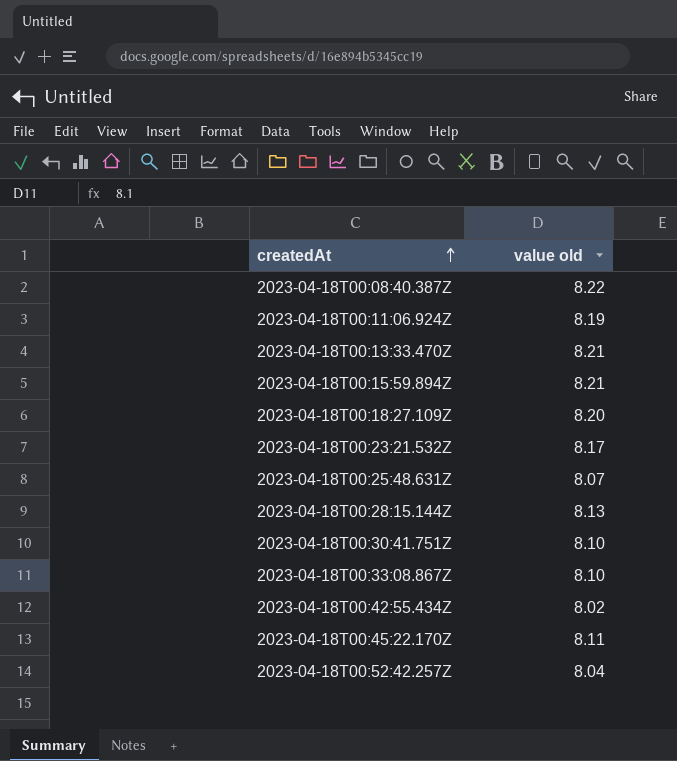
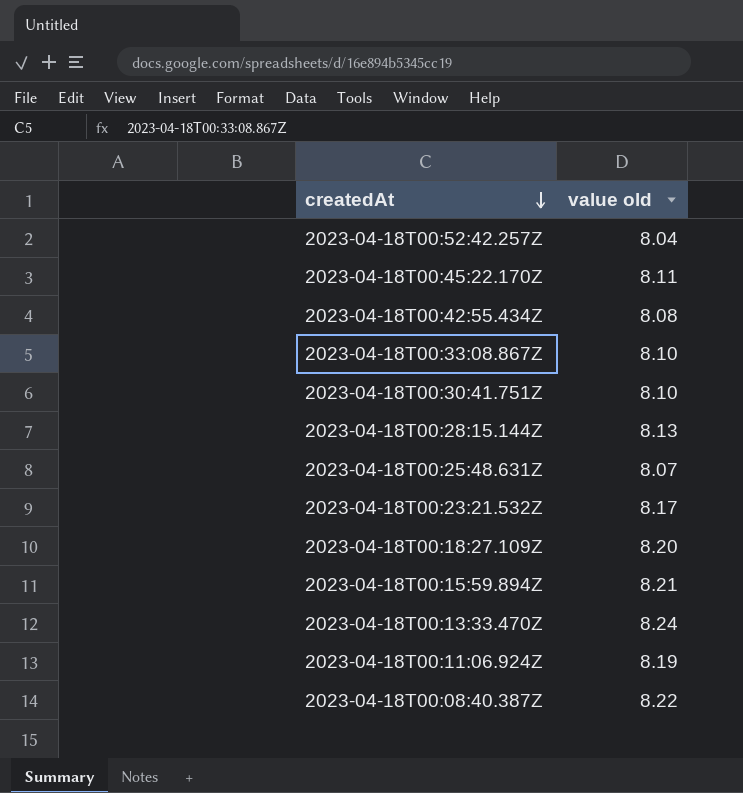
row order: createdAt ascending -> createdAt descending
2023-04-18T00:42:55.434Z | value old: 8.02 -> 8.08
2023-04-18T00:13:33.470Z | value old: 8.21 -> 8.24

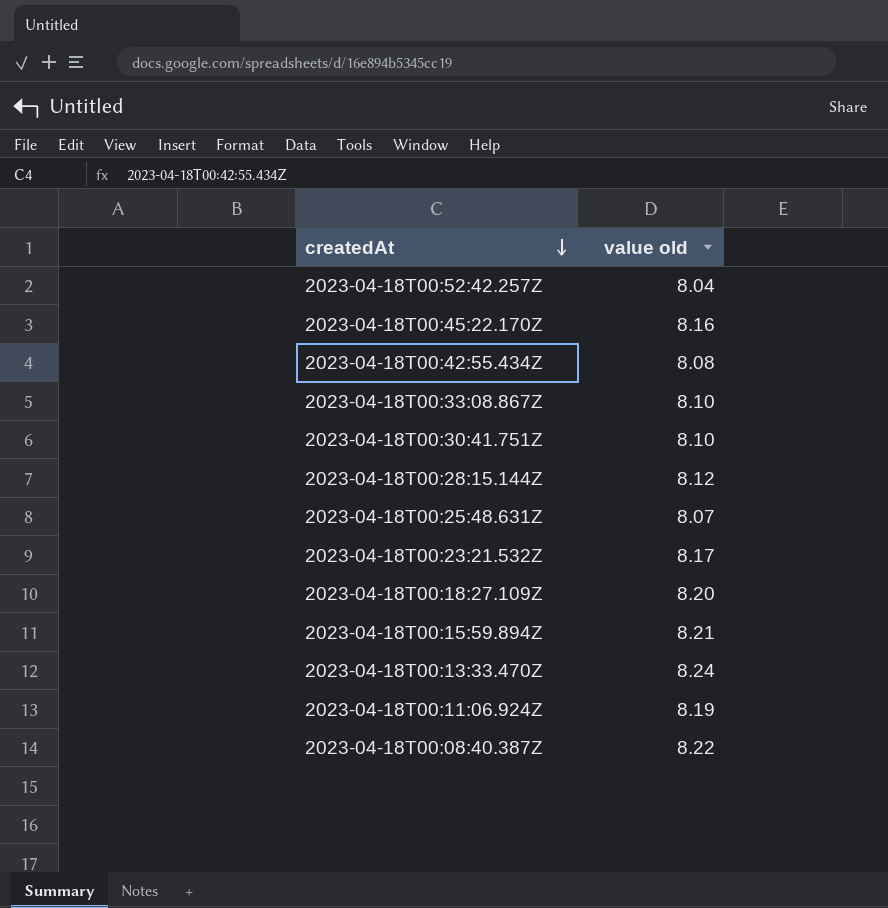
2023-04-18T00:45:22.170Z | value old: 8.11 -> 8.16
2023-04-18T00:28:15.144Z | value old: 8.13 -> 8.12

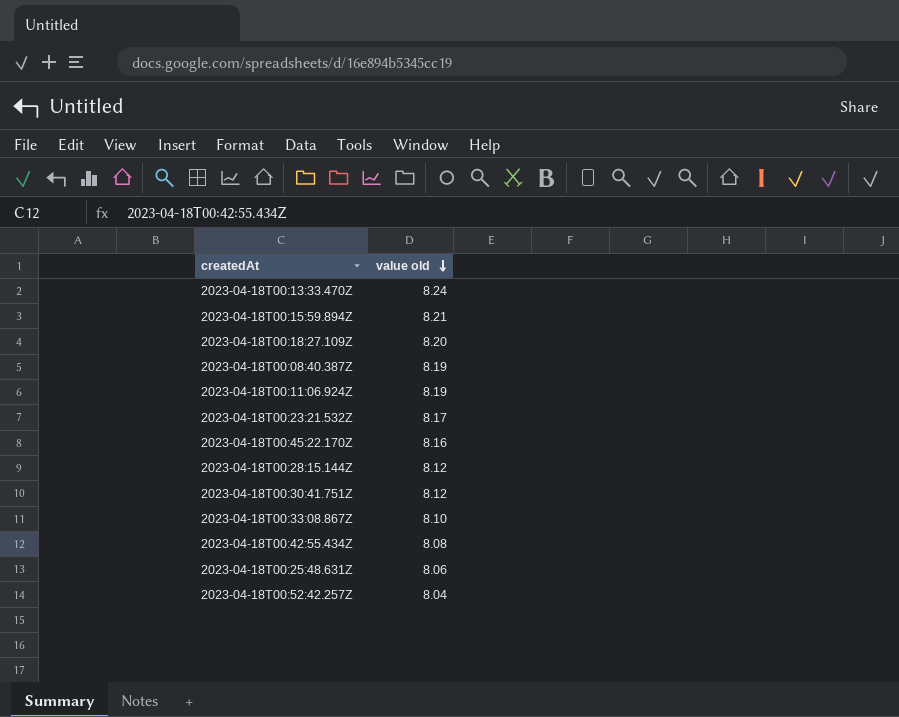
row order: createdAt descending -> value old descending
2023-04-18T00:08:40.387Z | value old: 8.22 -> 8.19
2023-04-18T00:30:41.751Z | value old: 8.10 -> 8.12
2023-04-18T00:25:48.631Z | value old: 8.07 -> 8.06

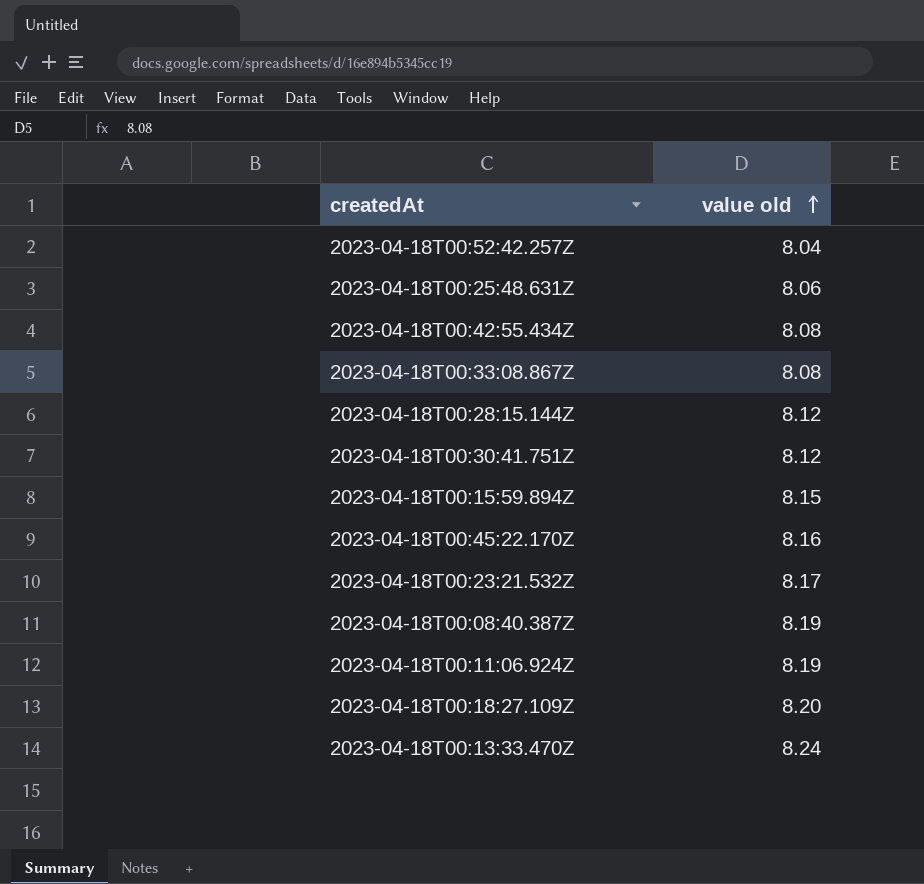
row order: value old descending -> value old ascending
2023-04-18T00:33:08.867Z | value old: 8.10 -> 8.08
2023-04-18T00:15:59.894Z | value old: 8.21 -> 8.15

